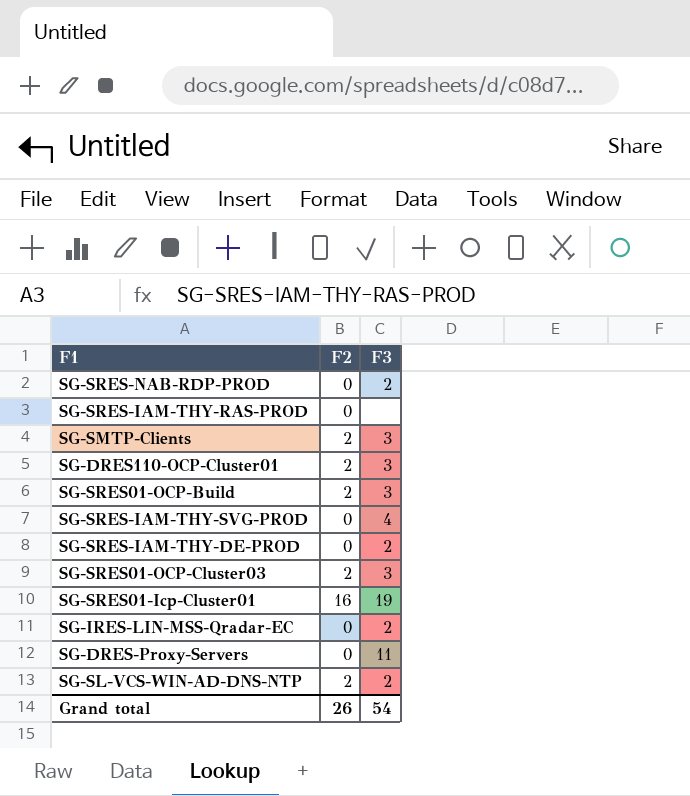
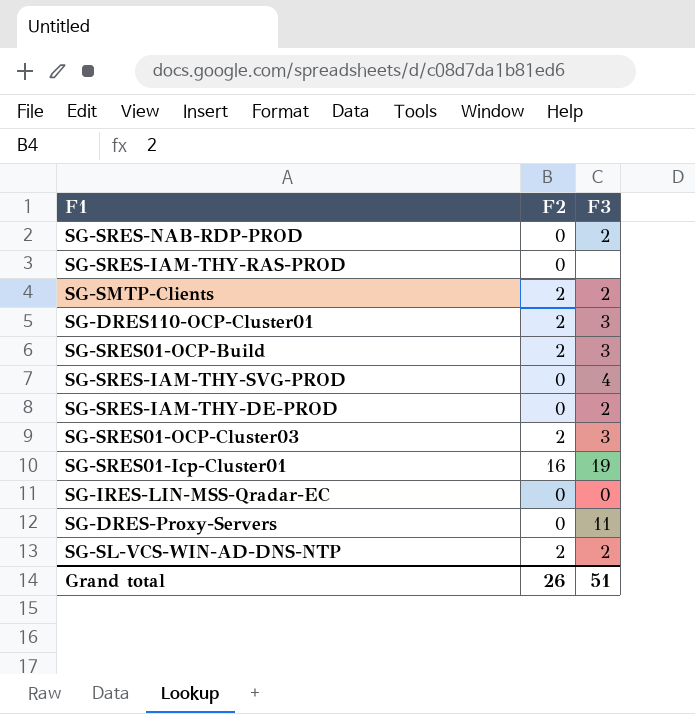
SG-SMTP-Clients | F3: 3 -> 2
SG-IRES-LIN-MSS-Qradar-EC | F3: 2 -> 0
Grand total | F3: 54 -> 51

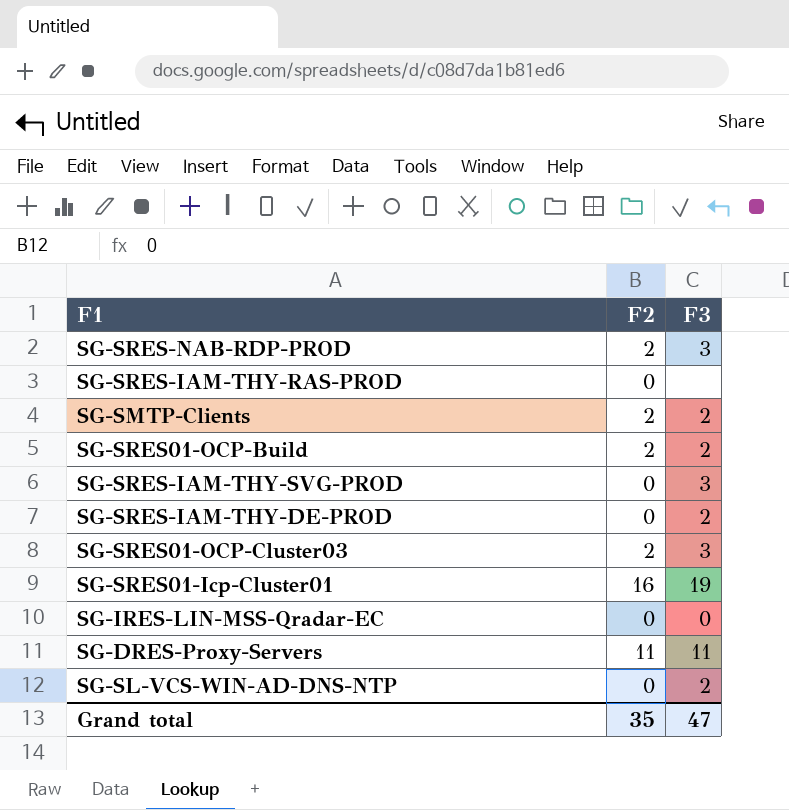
row SG-DRES110-OCP-Cluster01: 2 | 3 -> none
SG-SRES-NAB-RDP-PROD | F2: 0 -> 2
SG-SRES-NAB-RDP-PROD | F3: 2 -> 3
SG-SRES01-OCP-Build | F3: 3 -> 2
SG-SRES-IAM-THY-SVG-PROD | F3: 4 -> 3
SG-DRES-Proxy-Servers | F2: 0 -> 11
SG-SL-VCS-WIN-AD-DNS-NTP | F2: 2 -> 0
Grand total | F2: 26 -> 35
Grand total | F3: 51 -> 47

